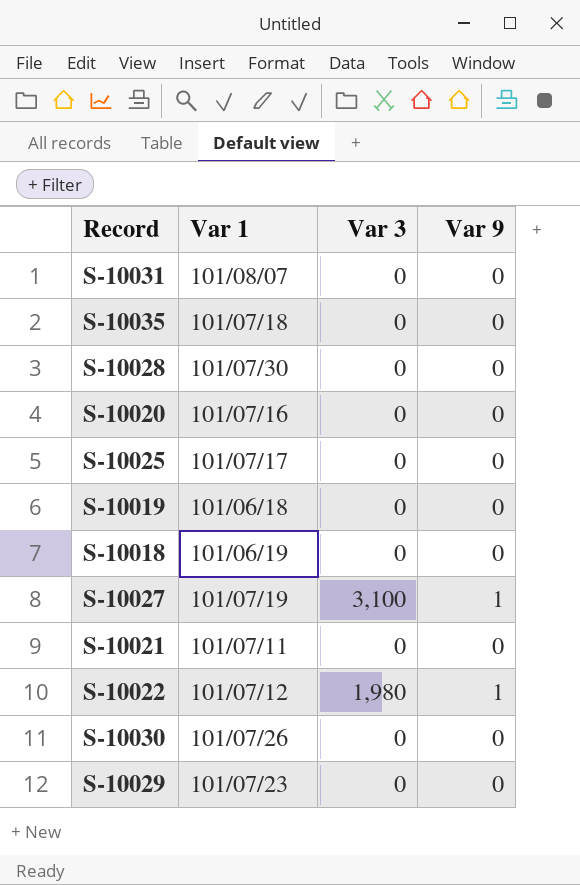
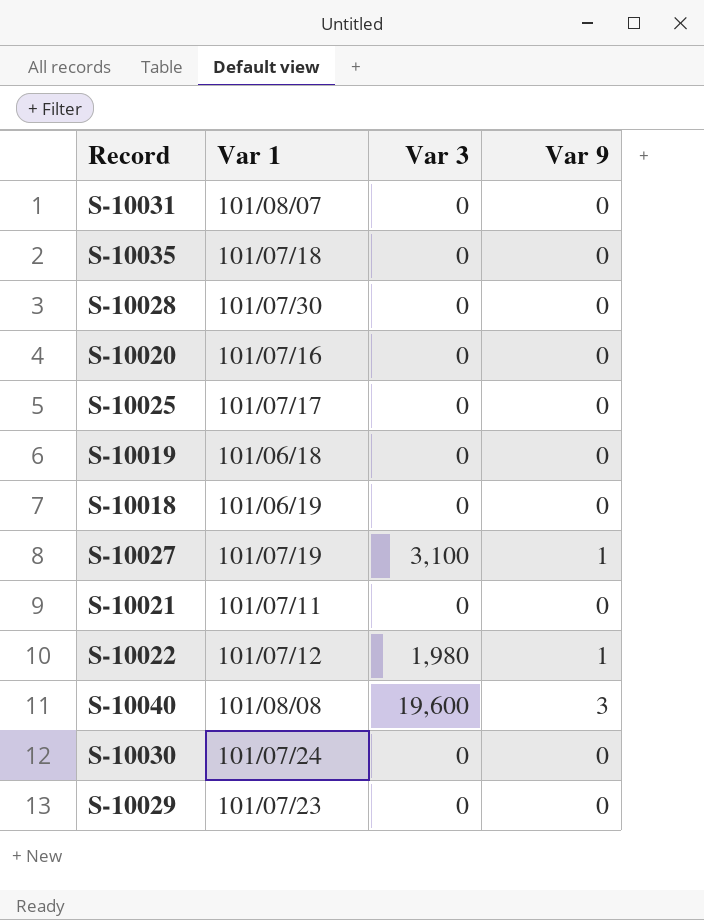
row S-10040: none -> 101/08/08 | 19,600 | 3
S-10030 | Var 1: 101/07/26 -> 101/07/24

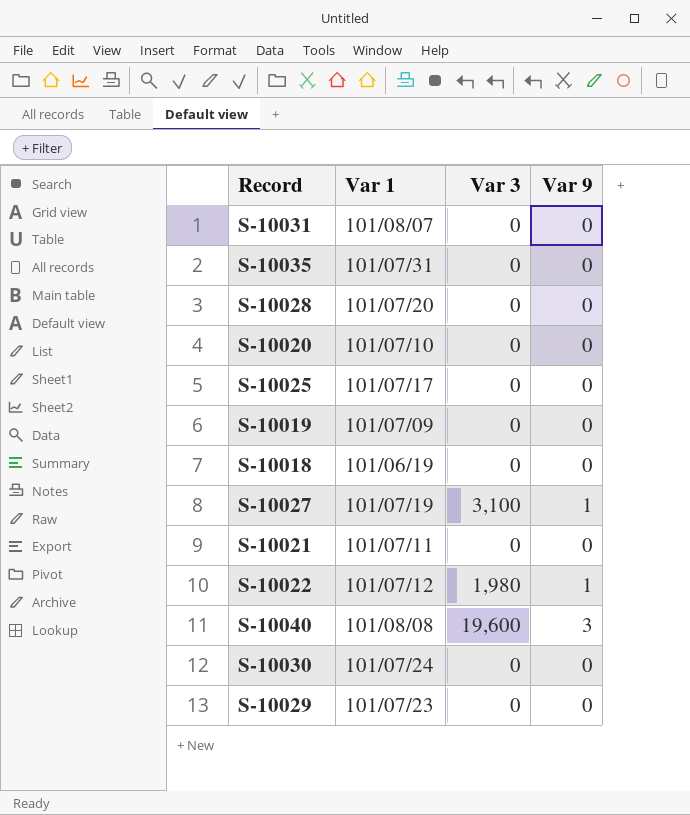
S-10035 | Var 1: 101/07/18 -> 101/07/31
S-10028 | Var 1: 101/07/30 -> 101/07/20
S-10020 | Var 1: 101/07/16 -> 101/07/10
S-10019 | Var 1: 101/06/18 -> 101/07/09

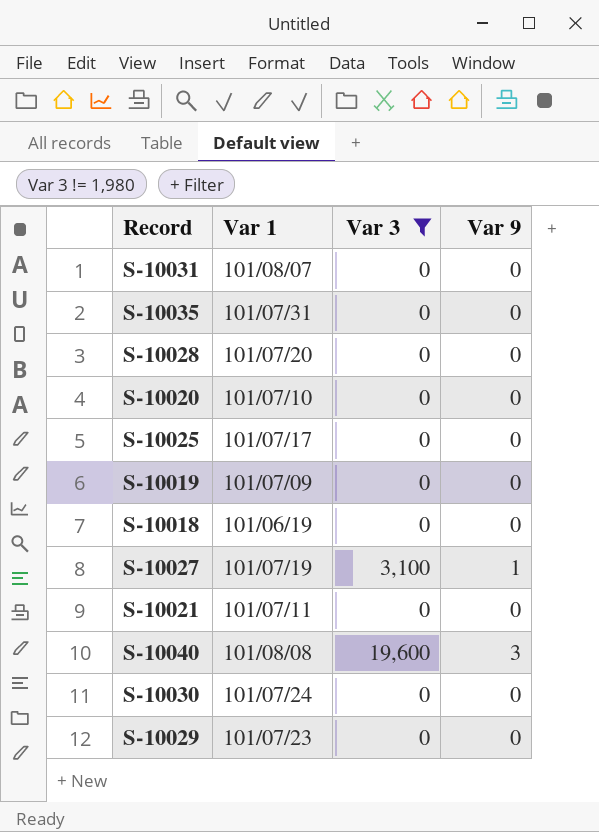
filter: none -> Var 3 != 1,980

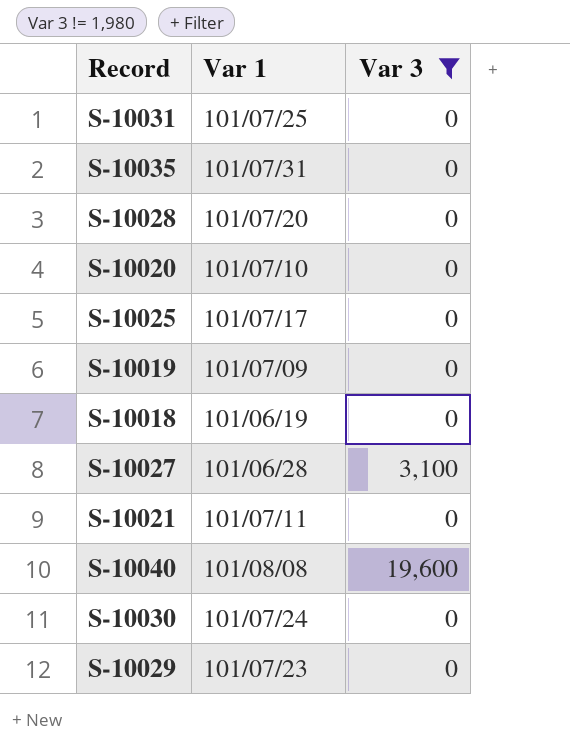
column Var 9 | position: 4 -> none
S-10031 | Var 1: 101/08/07 -> 101/07/25
S-10027 | Var 1: 101/07/19 -> 101/06/28

